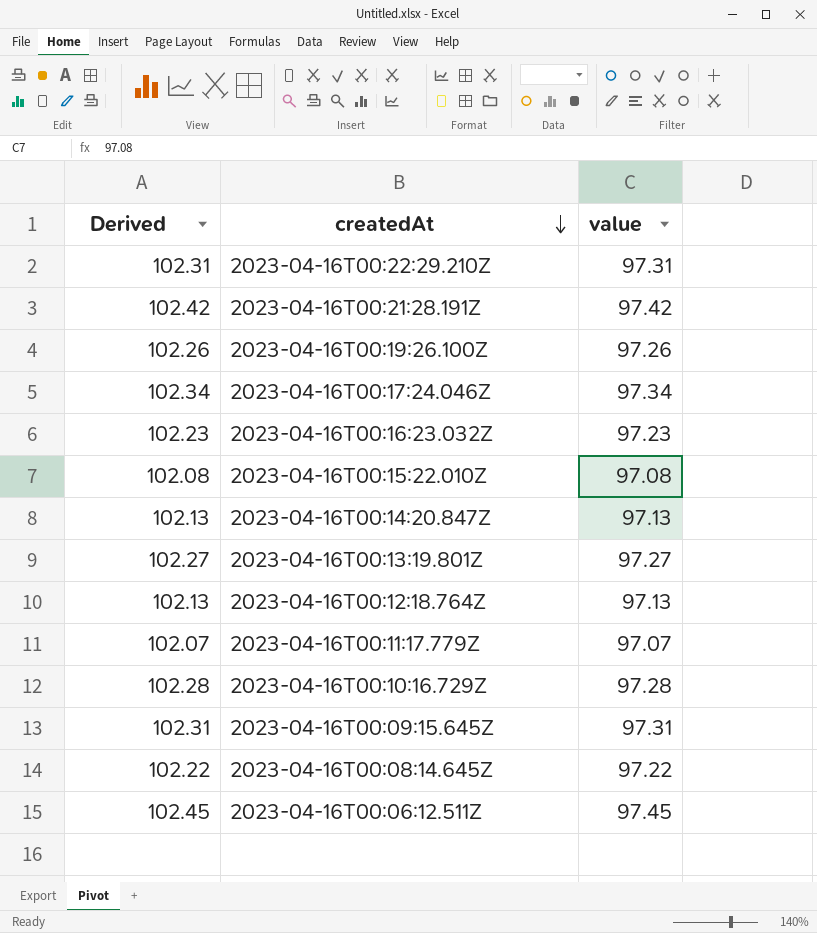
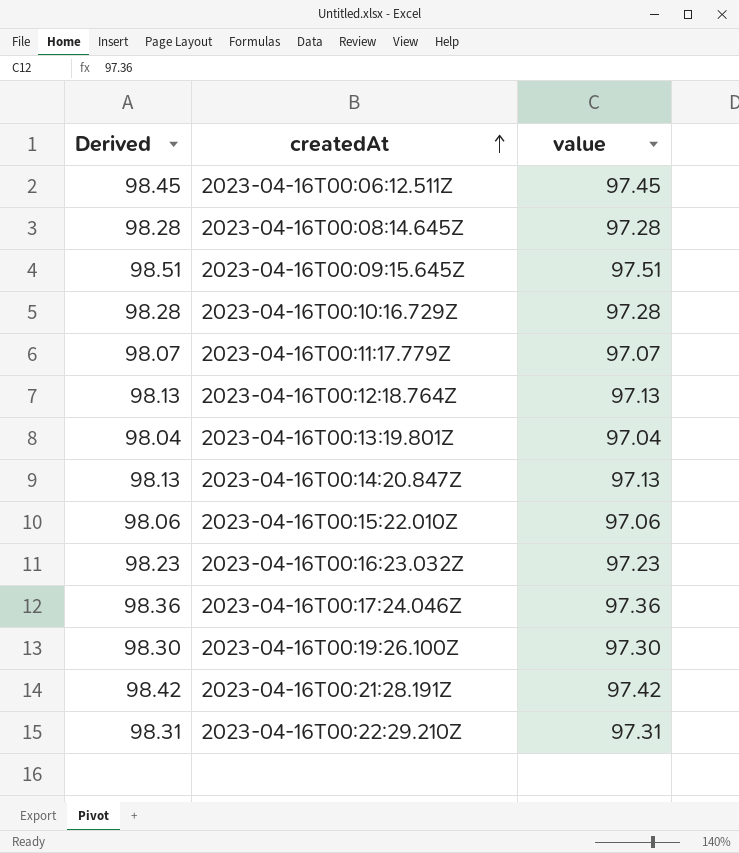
row order: createdAt descending -> createdAt ascending
column Derived | formula: [value] + 5 -> [value] + 1
2023-04-16T00:08:14.645Z | value: 97.22 -> 97.28
2023-04-16T00:09:15.645Z | value: 97.31 -> 97.51
2023-04-16T00:13:19.801Z | value: 97.27 -> 97.04
2023-04-16T00:15:22.010Z | value: 97.08 -> 97.06
2023-04-16T00:17:24.046Z | value: 97.34 -> 97.36
2023-04-16T00:19:26.100Z | value: 97.26 -> 97.30

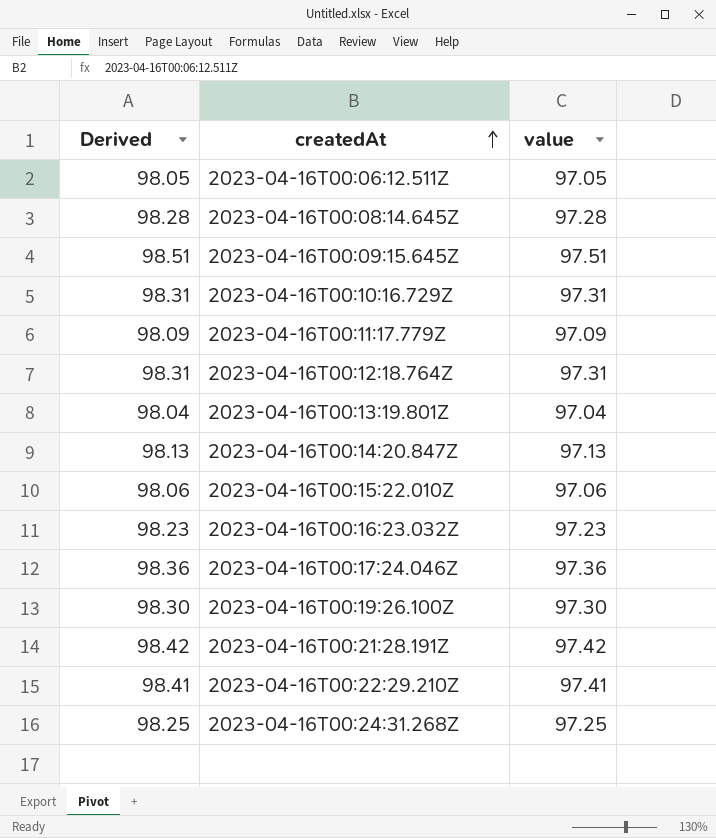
2023-04-16T00:06:12.511Z | Derived: 98.45 -> 98.05
2023-04-16T00:06:12.511Z | value: 97.45 -> 97.05
2023-04-16T00:10:16.729Z | Derived: 98.28 -> 98.31
2023-04-16T00:10:16.729Z | value: 97.28 -> 97.31
2023-04-16T00:11:17.779Z | Derived: 98.07 -> 98.09
2023-04-16T00:11:17.779Z | value: 97.07 -> 97.09
2023-04-16T00:12:18.764Z | Derived: 98.13 -> 98.31
2023-04-16T00:12:18.764Z | value: 97.13 -> 97.31
2023-04-16T00:22:29.210Z | Derived: 98.31 -> 98.41
2023-04-16T00:22:29.210Z | value: 97.31 -> 97.41
row 2023-04-16T00:24:31.268Z: none -> 98.25 | 97.25

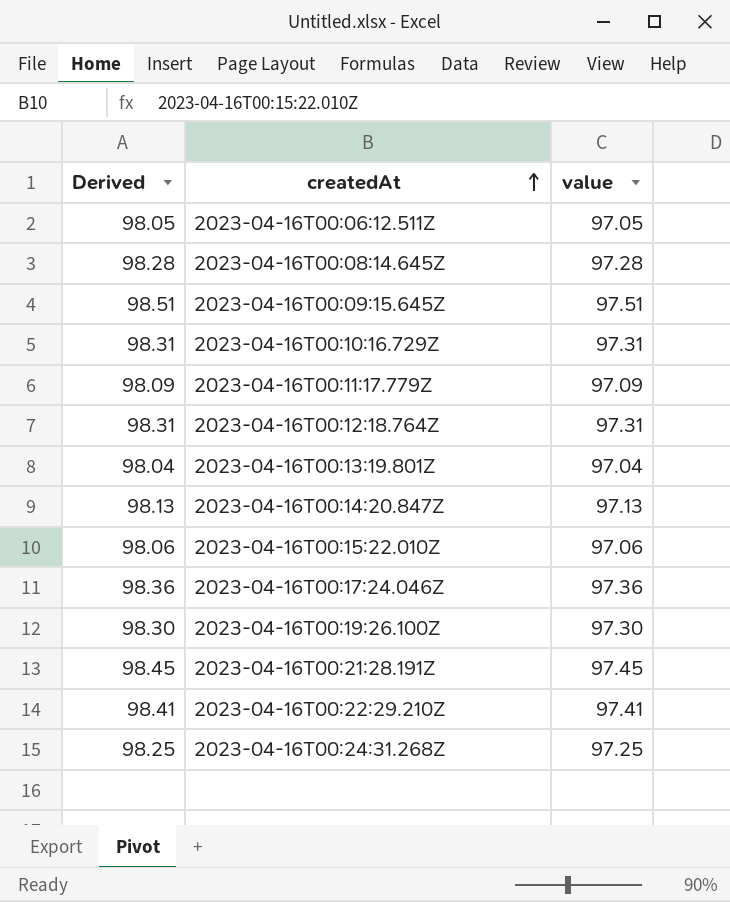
row 2023-04-16T00:16:23.032Z: 98.23 | 97.23 -> none
2023-04-16T00:21:28.191Z | Derived: 98.42 -> 98.45
2023-04-16T00:21:28.191Z | value: 97.42 -> 97.45

